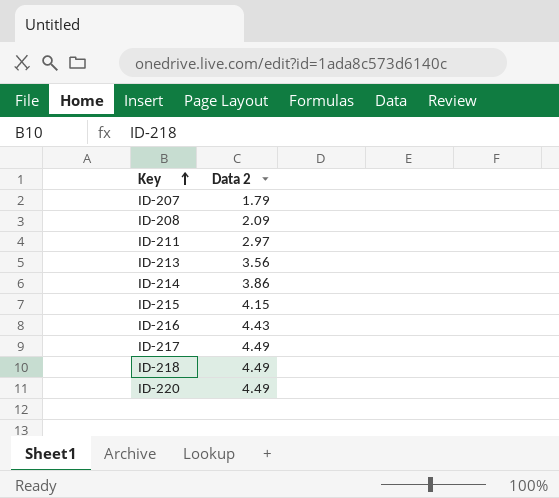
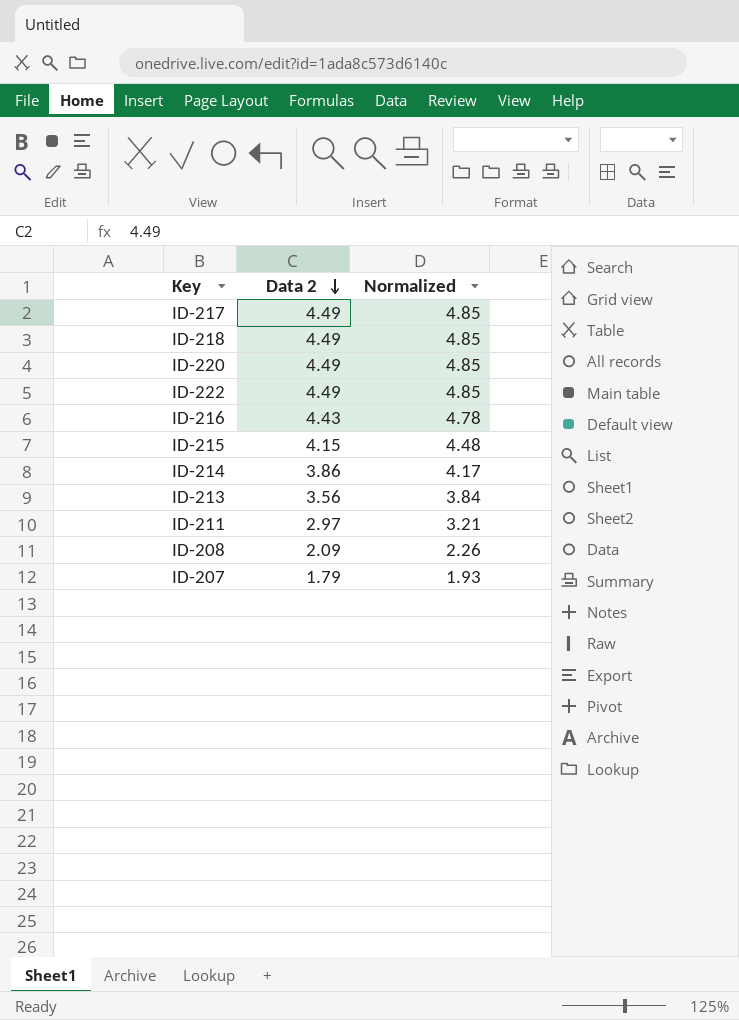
row order: Key ascending -> Data 2 descending
column Normalized | formula: none -> [Data 2] * 1.08
row ID-222: none -> 4.49 | 4.85

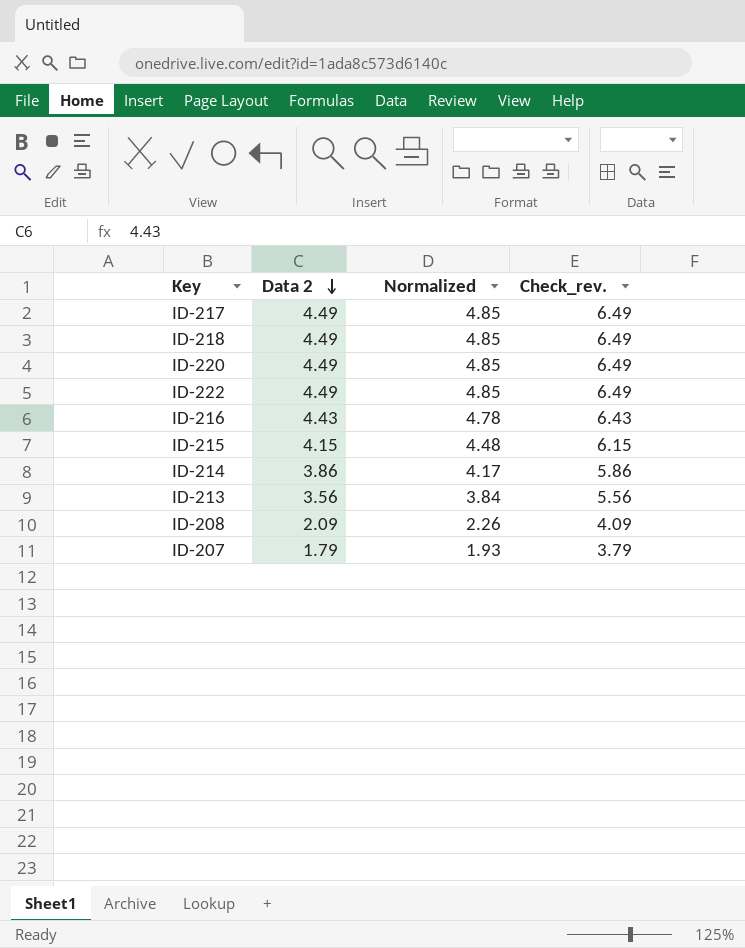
column Check_rev. | formula: none -> [Data 2] + 2
row ID-211: 2.97 | 3.21 -> none

